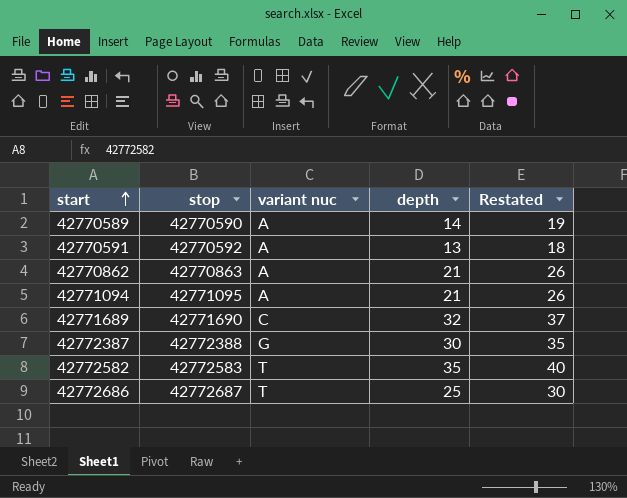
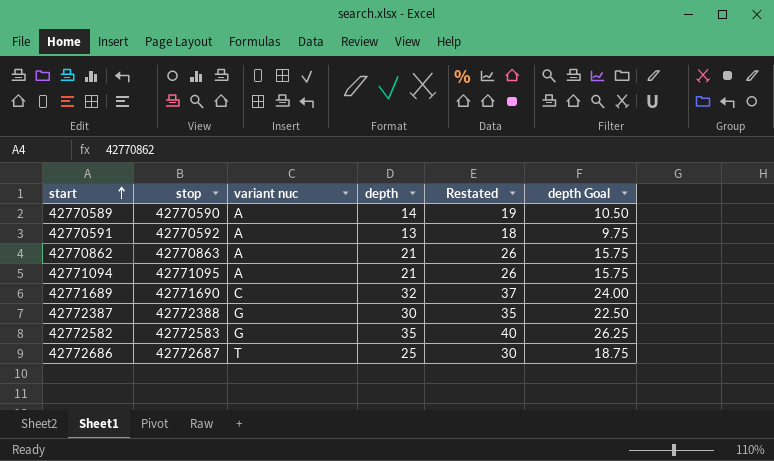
column depth Goal | formula: none -> [depth] * 0.75
42772582 | variant nuc: T -> G

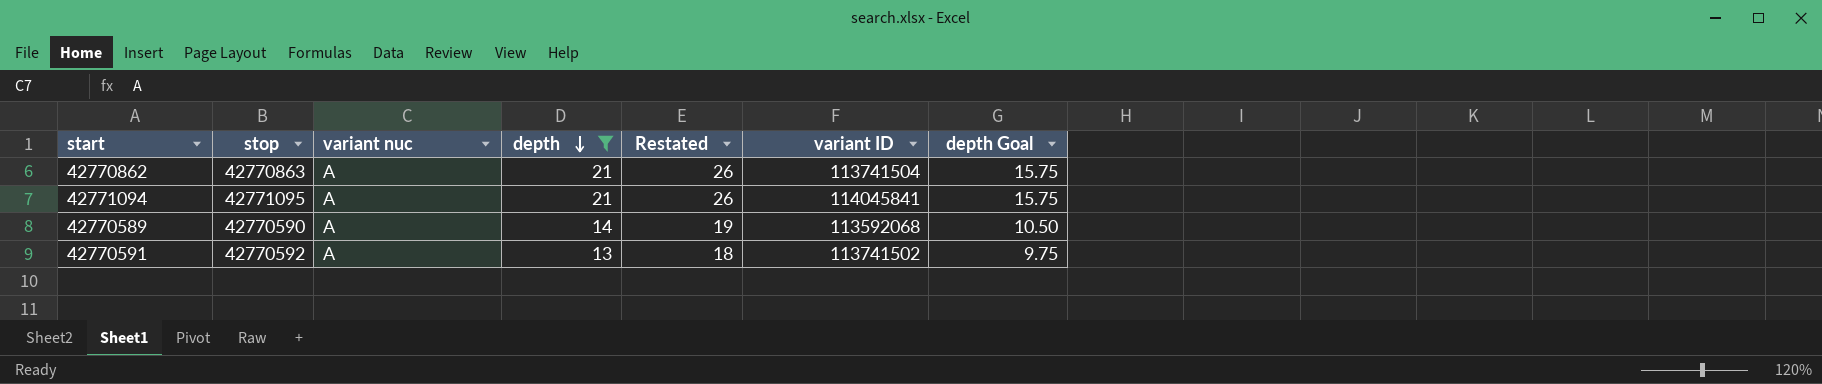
filter: none -> depth <= 21
row order: start ascending -> depth descending
column variant ID | position: none -> 6

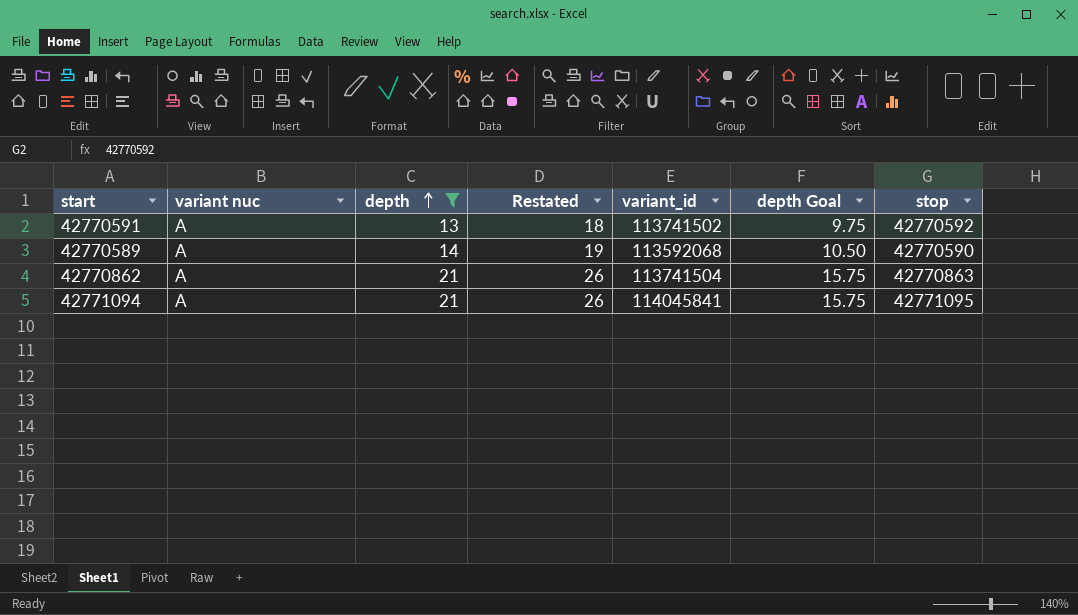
row order: depth descending -> depth ascending
column name: variant ID -> variant_id
column stop | position: 2 -> 7

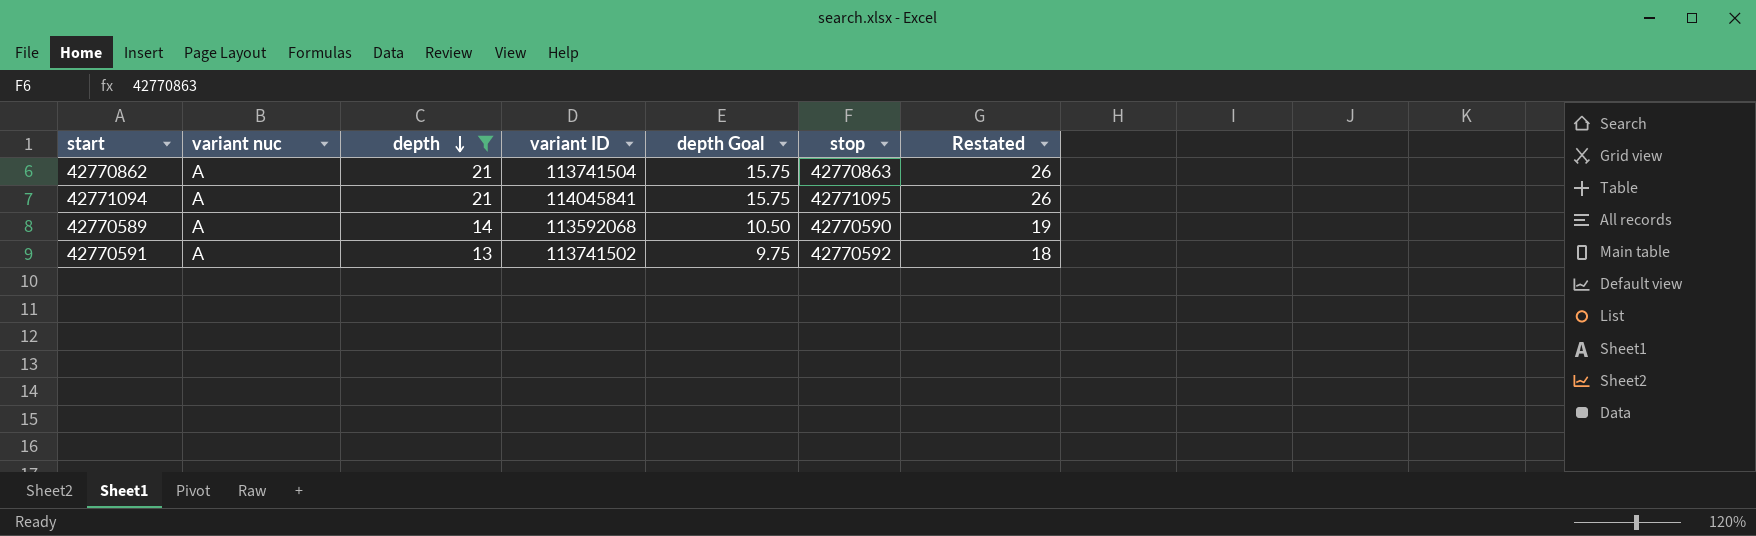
row order: depth ascending -> depth descending
column name: variant_id -> variant ID
column Restated | position: 4 -> 7

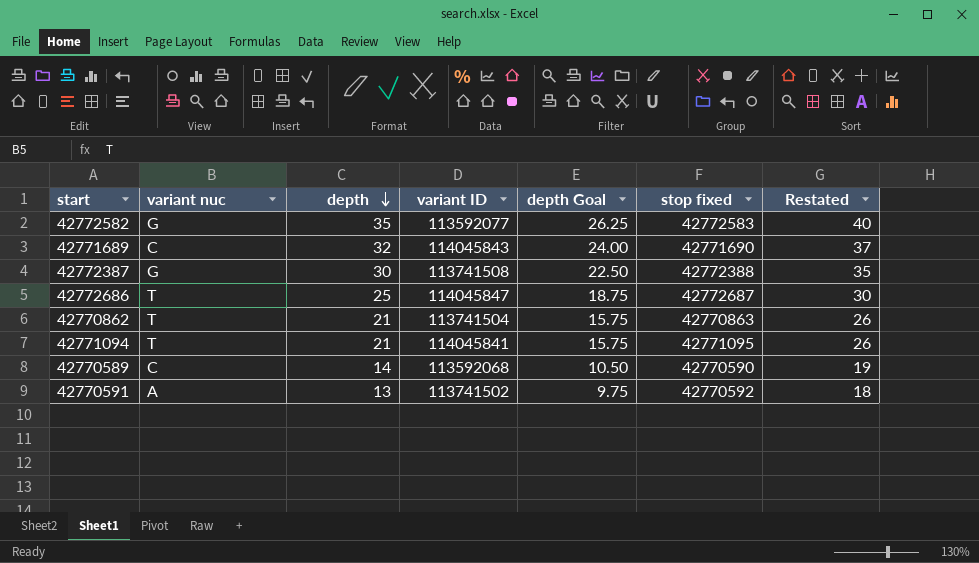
filter: depth <= 21 -> none
column name: stop -> stop fixed
42770862 | variant nuc: A -> T
42771094 | variant nuc: A -> T
42770589 | variant nuc: A -> C

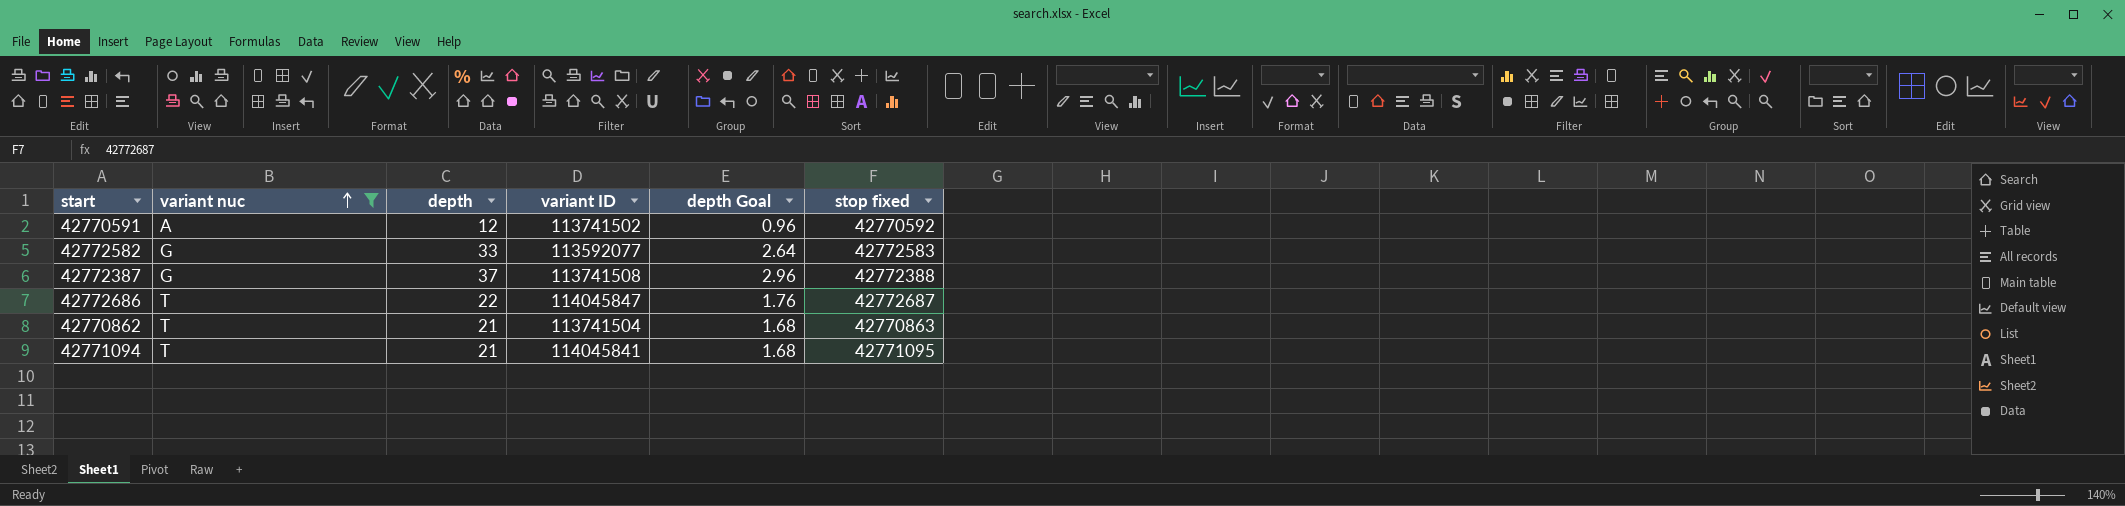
filter: none -> variant nuc != C
row order: depth descending -> variant nuc ascending
column Restated | formula: [depth] + 5 -> none
column depth Goal | formula: [depth] * 0.75 -> [depth] * 0.08
42770591 | depth: 13 -> 12
42772582 | depth: 35 -> 33
42772387 | depth: 30 -> 37
42772686 | depth: 25 -> 22

